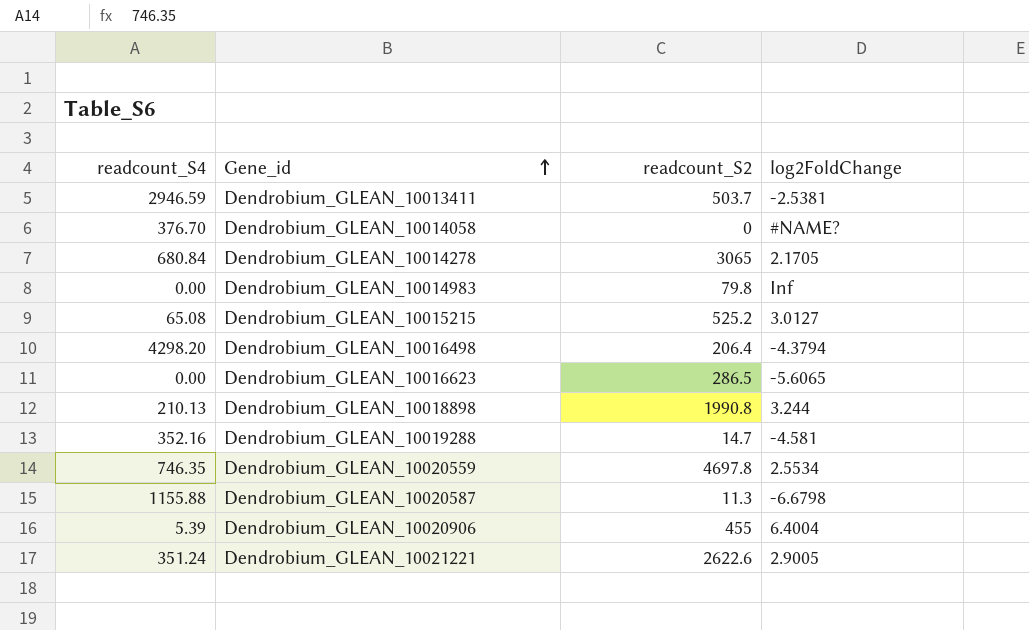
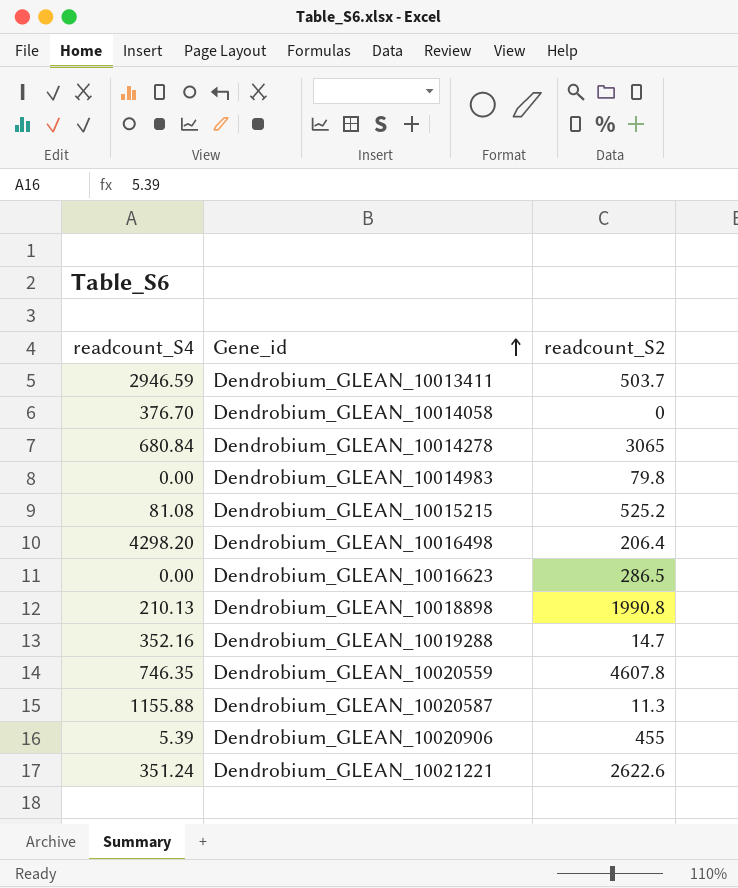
column log2FoldChange | position: 4 -> none
Dendrobium_GLEAN_10015215 | readcount_S4: 65.08 -> 81.08
Dendrobium_GLEAN_10020559 | readcount_S2: 4697.8 -> 4607.8

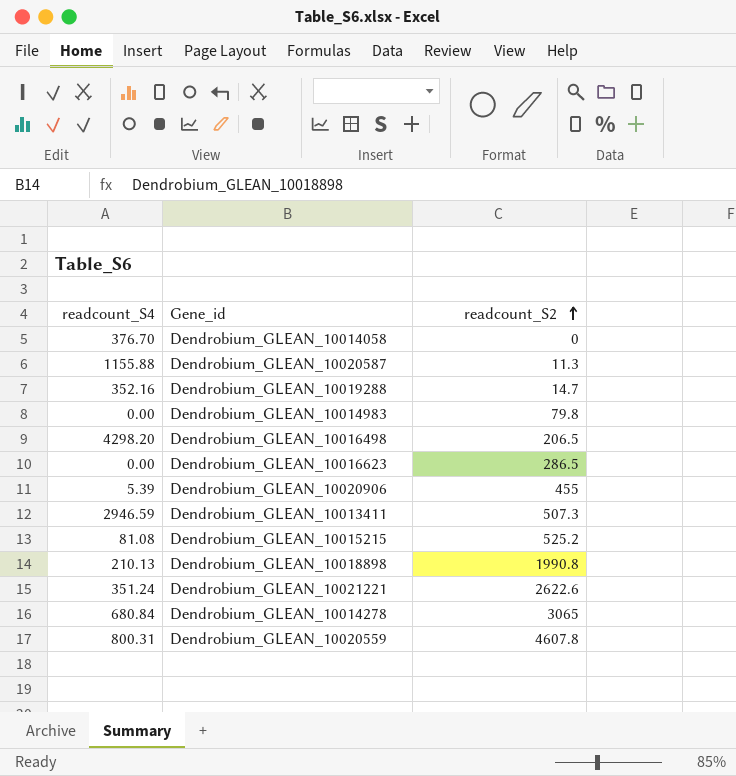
row order: Gene_id ascending -> readcount_S2 ascending
Dendrobium_GLEAN_10016498 | readcount_S2: 206.4 -> 206.5
Dendrobium_GLEAN_10013411 | readcount_S2: 503.7 -> 507.3
Dendrobium_GLEAN_10020559 | readcount_S4: 746.35 -> 800.31

